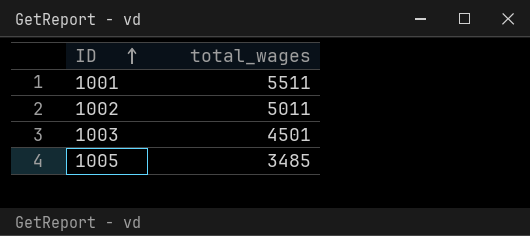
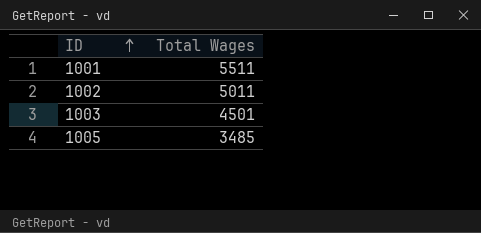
column name: total_wages -> Total Wages

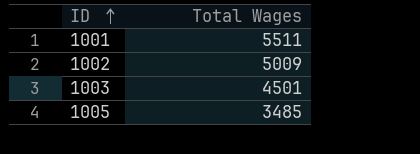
1002 | Total Wages: 5011 -> 5009

